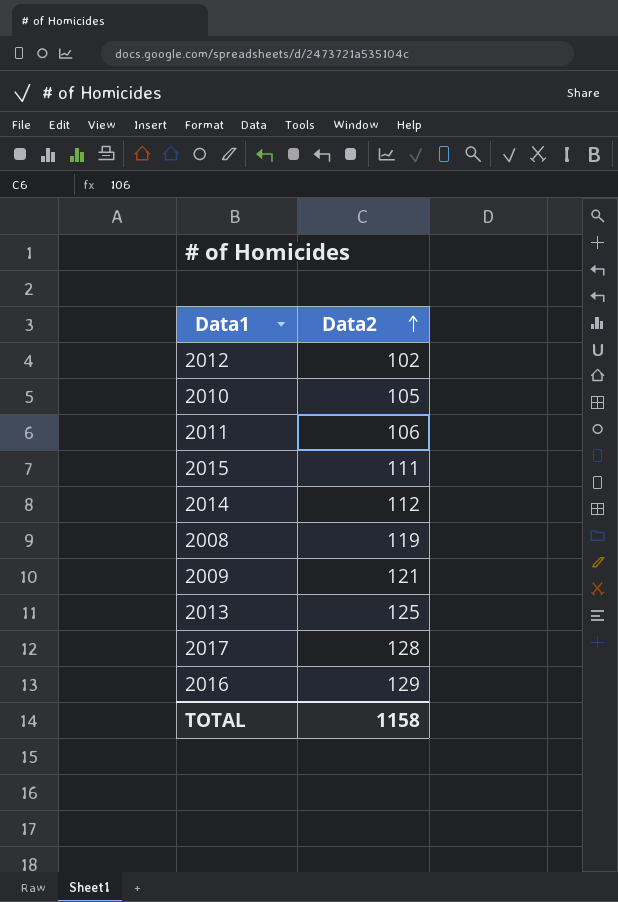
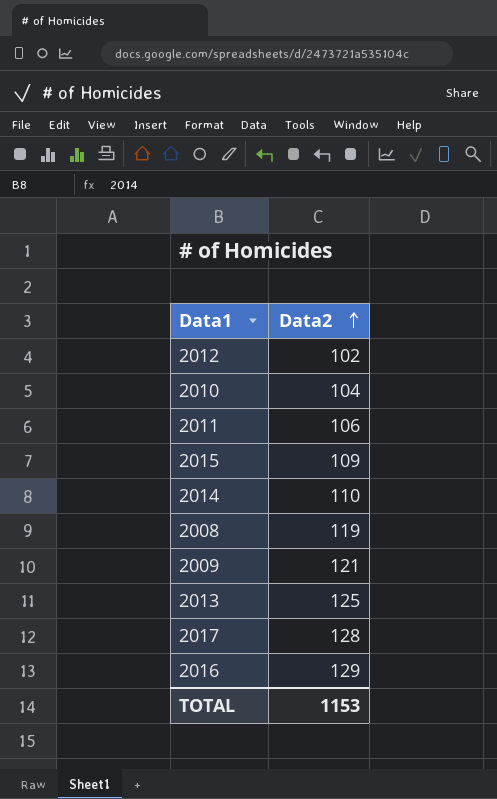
2010 | Data2: 105 -> 104
2015 | Data2: 111 -> 109
2014 | Data2: 112 -> 110
TOTAL | Data2: 1158 -> 1153

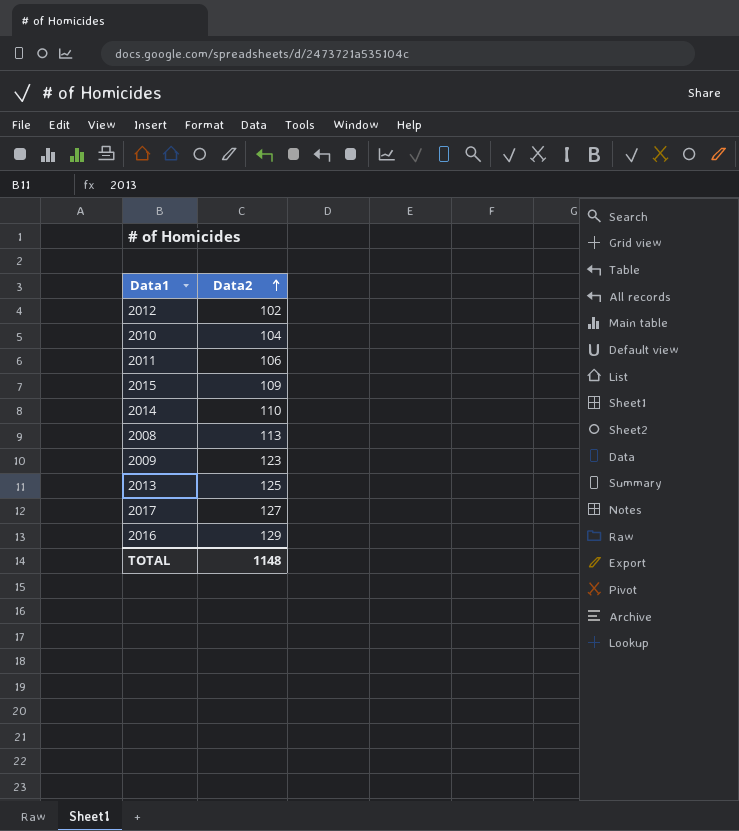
2008 | Data2: 119 -> 113
2009 | Data2: 121 -> 123
2017 | Data2: 128 -> 127
TOTAL | Data2: 1153 -> 1148

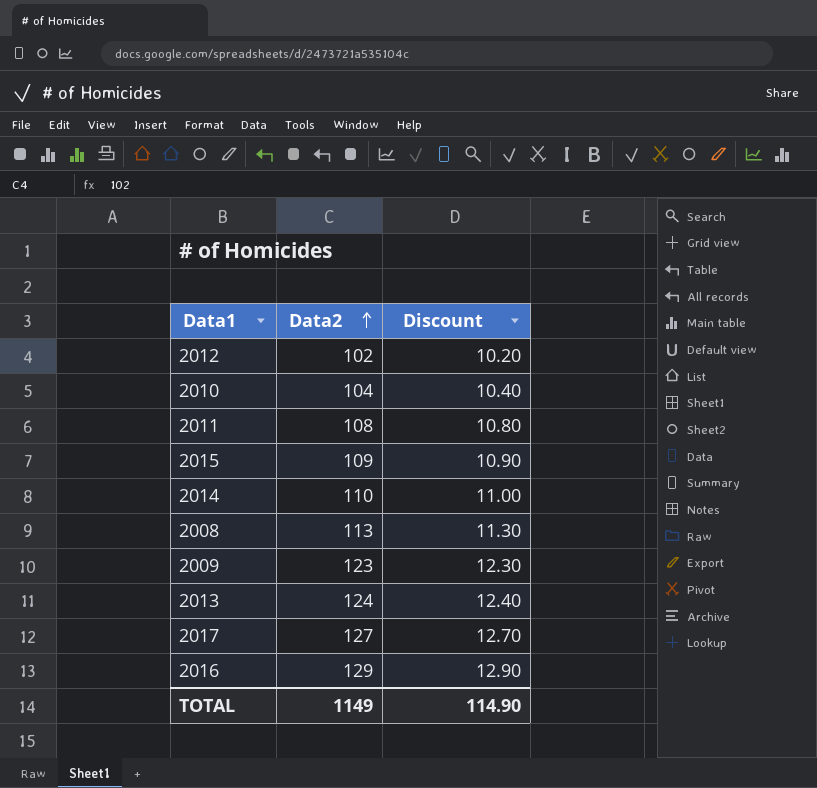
column Discount | formula: none -> [Data2] * 0.1
2011 | Data2: 106 -> 108
2013 | Data2: 125 -> 124
TOTAL | Data2: 1148 -> 1149

